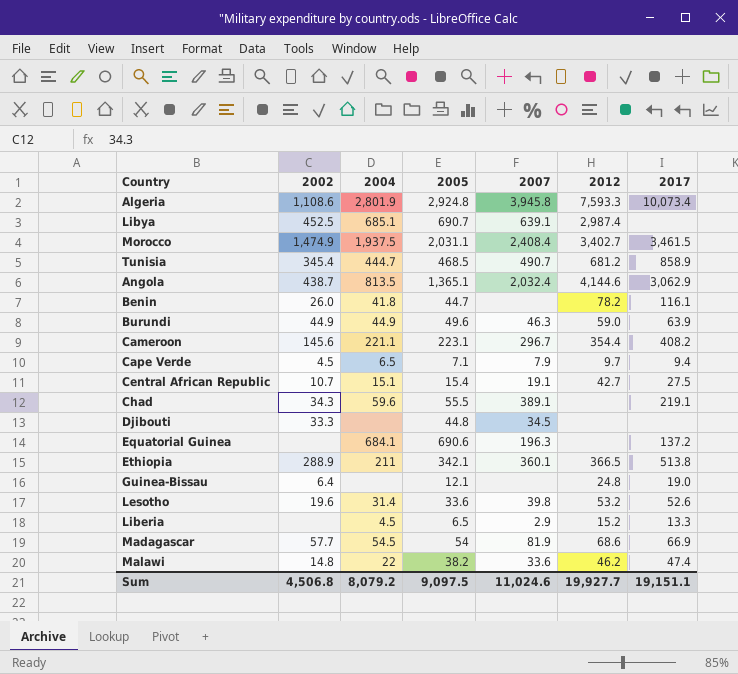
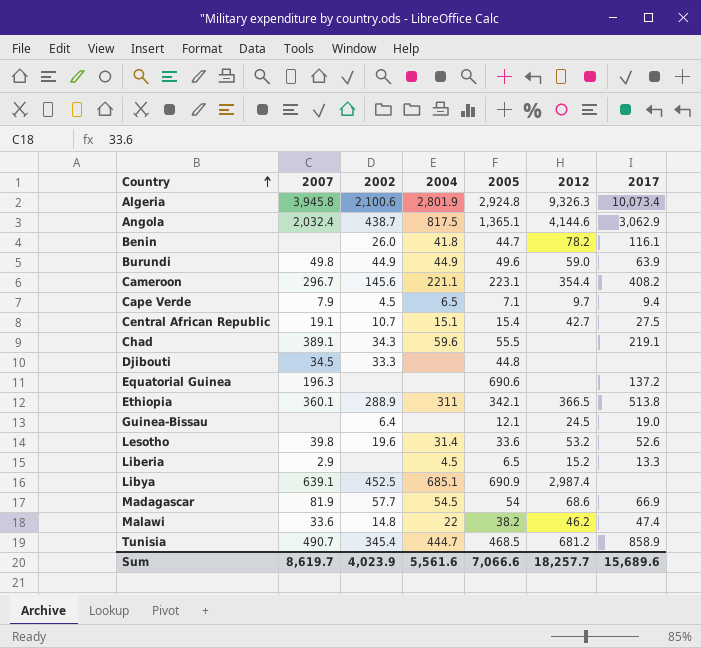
row order: none -> Country ascending
column 2007 | position: 5 -> 2
row Morocco: 1,474.9 | 1,937.5 | 2,031.1 | 2,408.4 | 3,402.7 | 3,461.5 -> none
Algeria | 2002: 1,108.6 -> 2,100.6
Algeria | 2012: 7,593.3 -> 9,326.3
Angola | 2004: 813.5 -> 817.5
Burundi | 2007: 46.3 -> 49.8
Equatorial Guinea | 2004: 684.1 -> none
Ethiopia | 2004: 211 -> 311
Guinea-Bissau | 2012: 24.8 -> 24.5
Libya | 2005: 690.7 -> 690.9
Sum | 2007: 11,024.6 -> 8,619.7
Sum | 2002: 4,506.8 -> 4,023.9
Sum | 2004: 8,079.2 -> 5,561.6
Sum | 2005: 9,097.5 -> 7,066.6
Sum | 2012: 19,927.7 -> 18,257.7
Sum | 2017: 19,151.1 -> 15,689.6

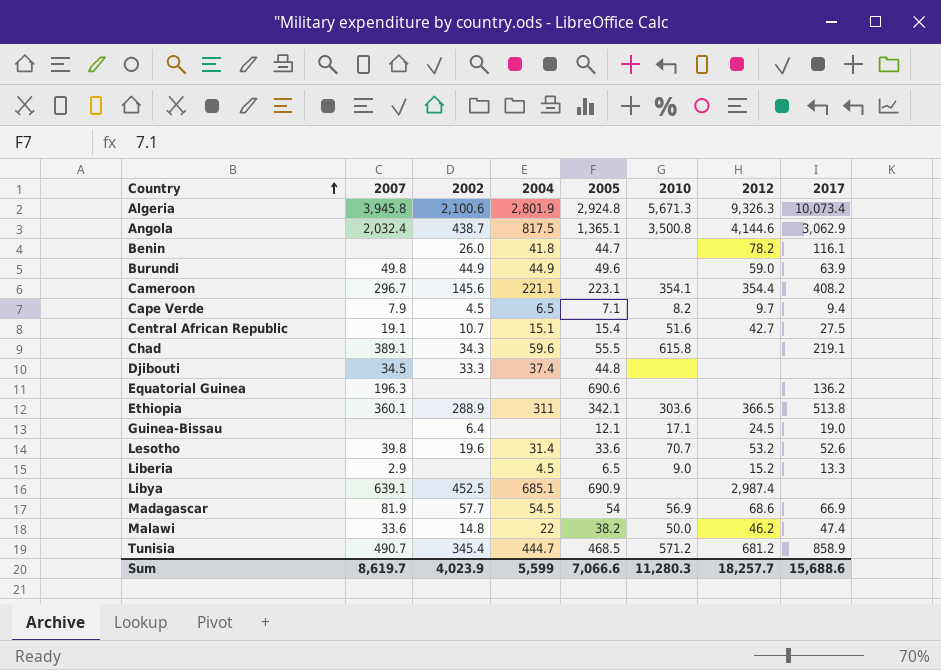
column 2010 | position: none -> 6
Djibouti | 2004: none -> 37.4
Equatorial Guinea | 2017: 137.2 -> 136.2
Sum | 2004: 5,561.6 -> 5,599
Sum | 2017: 15,689.6 -> 15,688.6

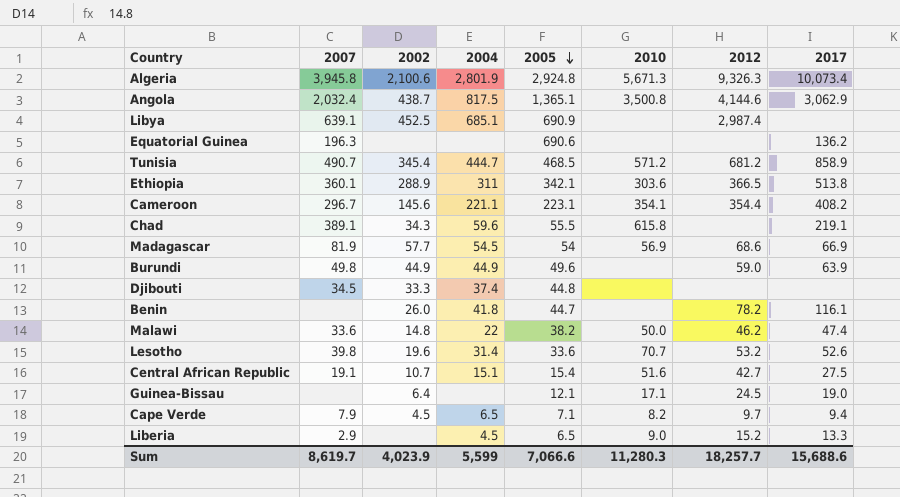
row order: Country ascending -> 2005 descending

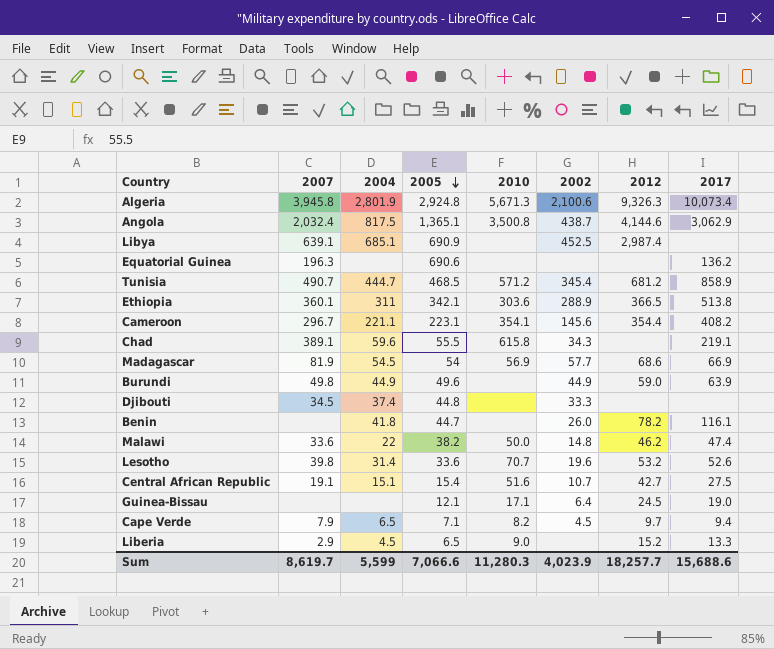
column 2002 | position: 3 -> 6

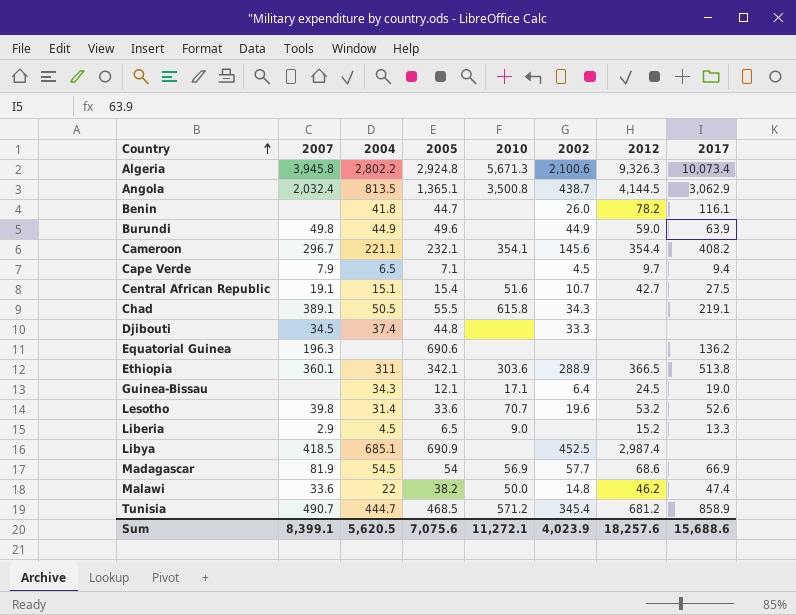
row order: 2005 descending -> Country ascending
Algeria | 2004: 2,801.9 -> 2,802.2
Angola | 2004: 817.5 -> 813.5
Angola | 2012: 4,144.6 -> 4,144.5
Cameroon | 2005: 223.1 -> 232.1
Cape Verde | 2010: 8.2 -> none
Chad | 2004: 59.6 -> 50.5
Guinea-Bissau | 2004: none -> 34.3
Libya | 2007: 639.1 -> 418.5
Sum | 2007: 8,619.7 -> 8,399.1
Sum | 2004: 5,599 -> 5,620.5
Sum | 2005: 7,066.6 -> 7,075.6
Sum | 2010: 11,280.3 -> 11,272.1
Sum | 2012: 18,257.7 -> 18,257.6

